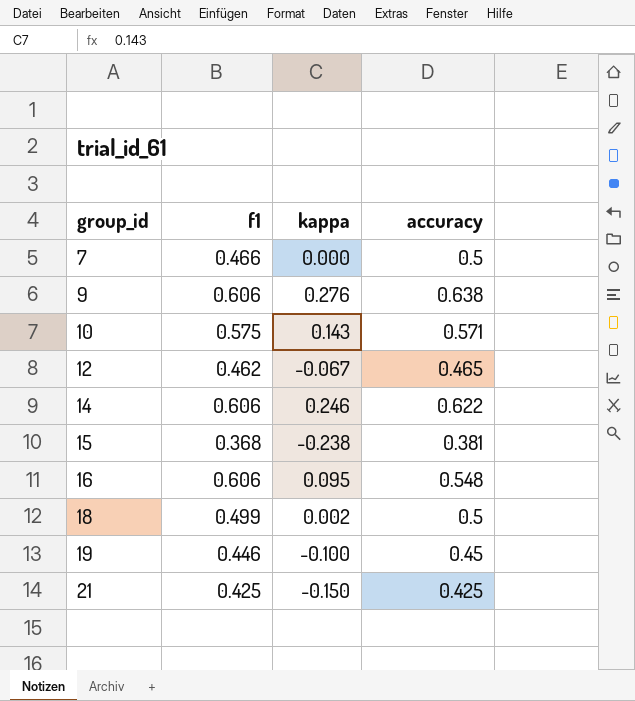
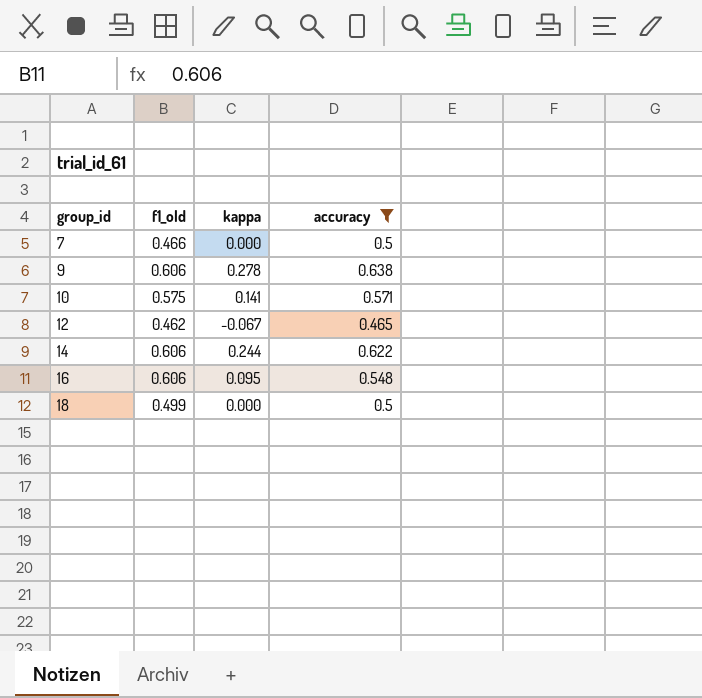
filter: none -> accuracy >= 0.465
column name: f1 -> f1_old
9 | kappa: 0.276 -> 0.278
10 | kappa: 0.143 -> 0.141
14 | kappa: 0.246 -> 0.244
18 | kappa: 0.002 -> 0.000

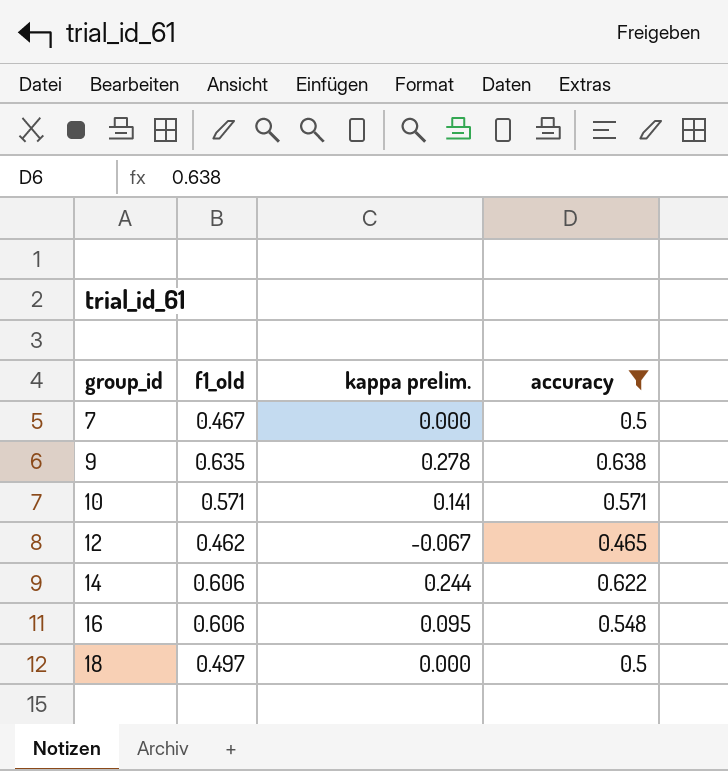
column name: kappa -> kappa prelim.
7 | f1_old: 0.466 -> 0.467
9 | f1_old: 0.606 -> 0.635
10 | f1_old: 0.575 -> 0.571
18 | f1_old: 0.499 -> 0.497

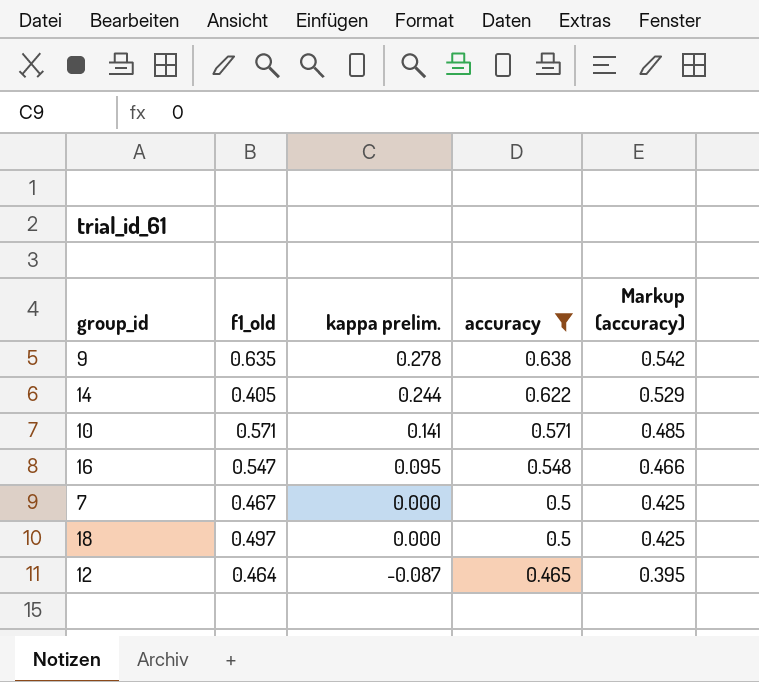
row order: group_id ascending -> kappa prelim. descending
column Markup (accuracy) | formula: none -> [accuracy] * 0.85
14 | f1_old: 0.606 -> 0.405
16 | f1_old: 0.606 -> 0.547
12 | f1_old: 0.462 -> 0.464
12 | kappa prelim.: -0.067 -> -0.087

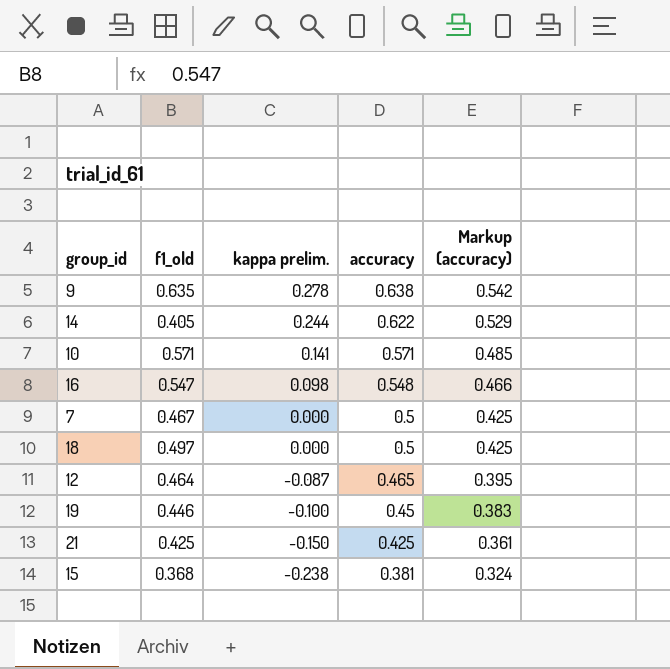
filter: accuracy >= 0.465 -> none
16 | kappa prelim.: 0.095 -> 0.098

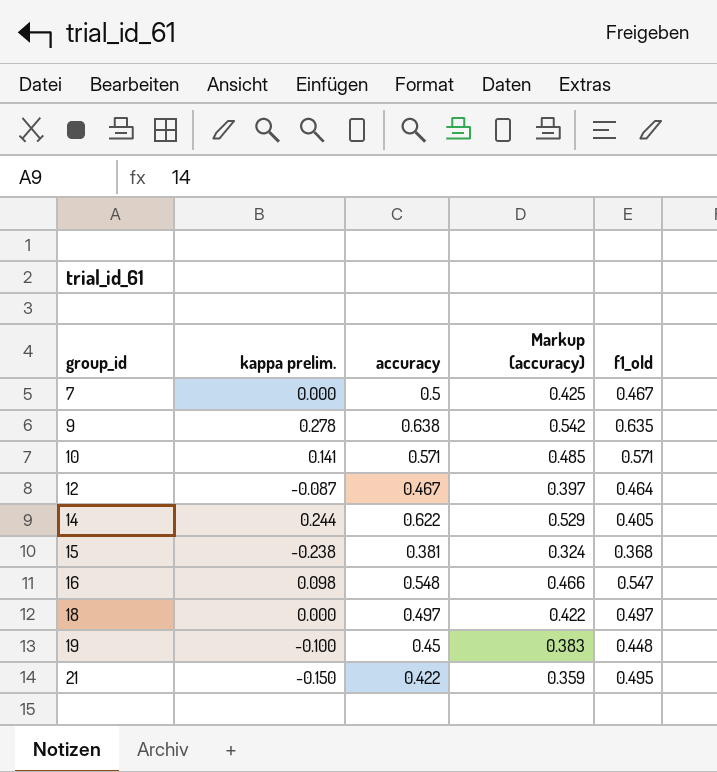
row order: kappa prelim. descending -> group_id ascending
column f1_old | position: 2 -> 5
12 | accuracy: 0.465 -> 0.467
12 | Markup (accuracy): 0.395 -> 0.397
18 | accuracy: 0.5 -> 0.497
18 | Markup (accuracy): 0.425 -> 0.422
19 | f1_old: 0.446 -> 0.448
21 | accuracy: 0.425 -> 0.422
21 | Markup (accuracy): 0.361 -> 0.359
21 | f1_old: 0.425 -> 0.495

